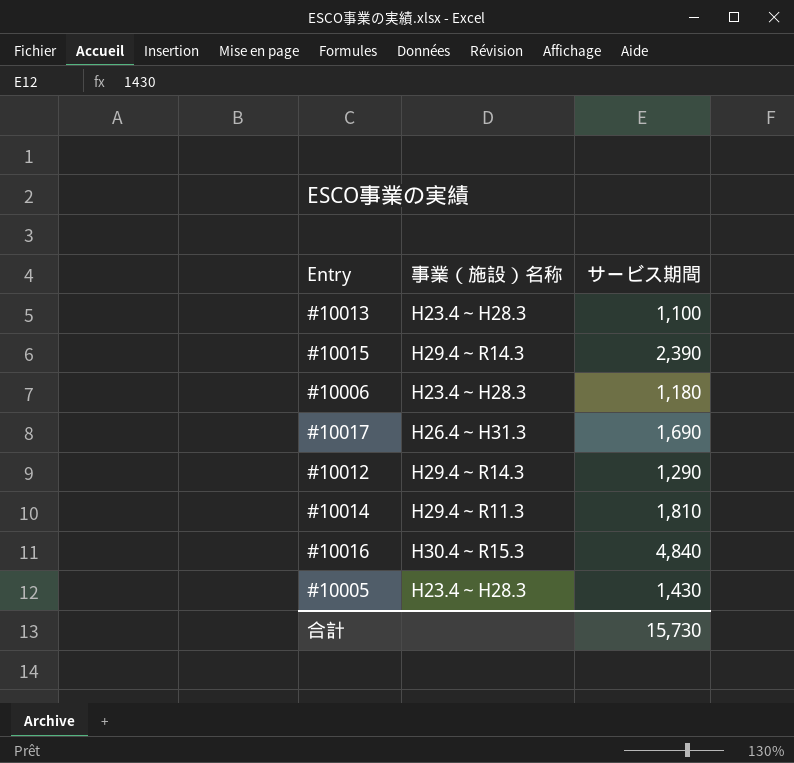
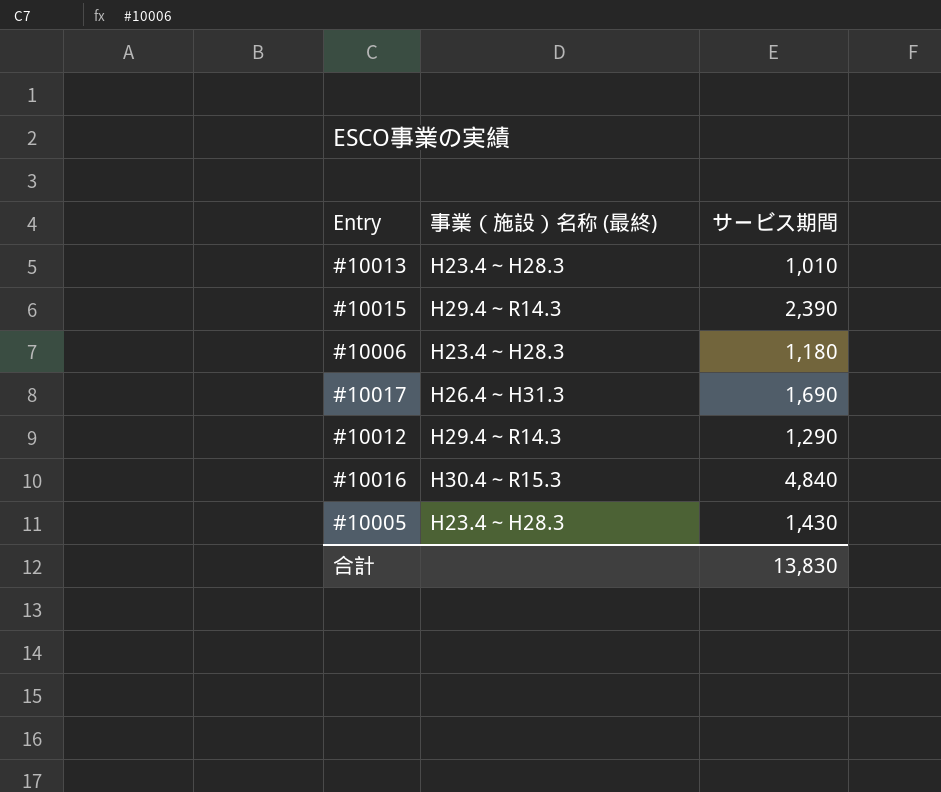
column name: 事業（施設）名称 -> 事業（施設）名称 (最終)
row #10014: H29.4～R11.3 | 1,810 -> none
#10013 | サービス期間: 1,100 -> 1,010
合計 | サービス期間: 15,730 -> 13,830

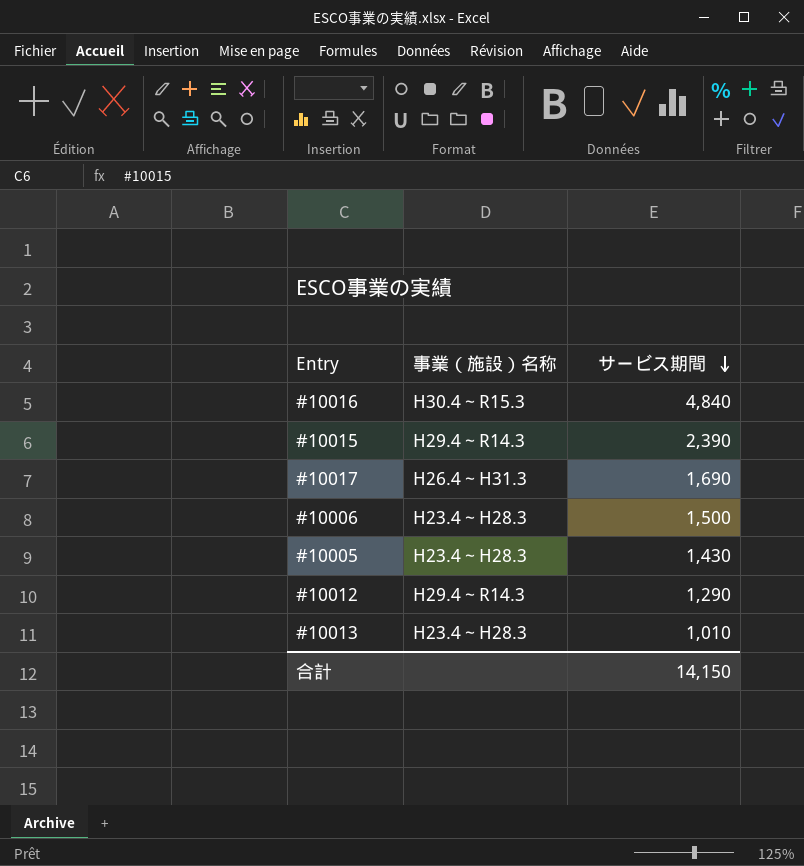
row order: none -> サービス期間 descending
column name: 事業（施設）名称 (最終) -> 事業（施設）名称
#10006 | サービス期間: 1,180 -> 1,500
合計 | サービス期間: 13,830 -> 14,150

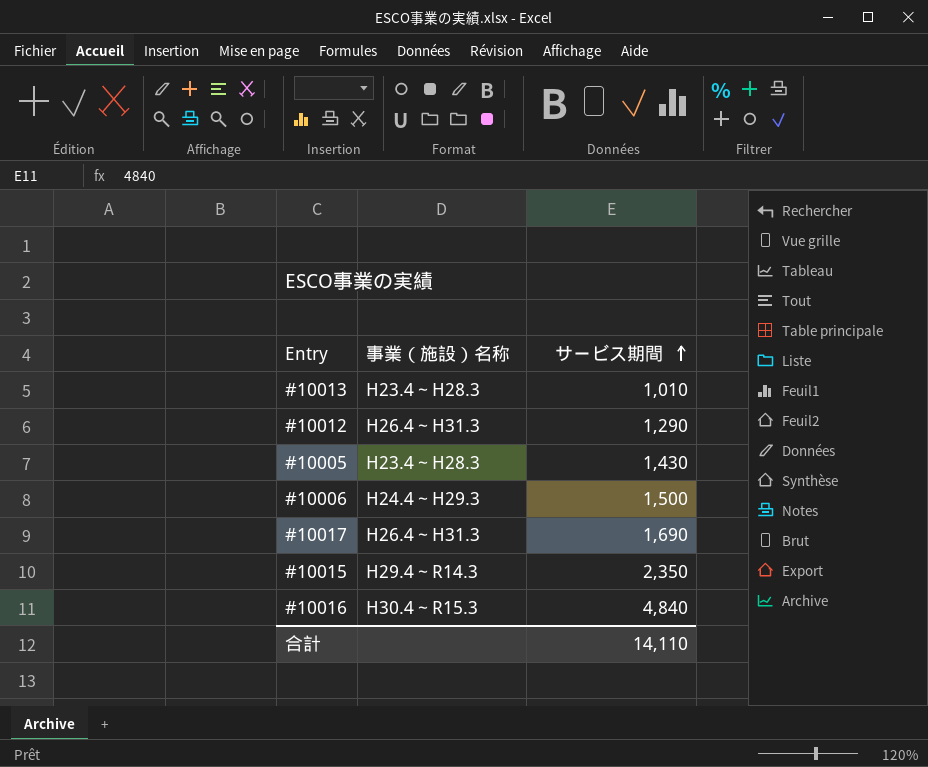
row order: サービス期間 descending -> サービス期間 ascending
#10012 | 事業（施設）名称: H29.4～R14.3 -> H26.4～H31.3
#10006 | 事業（施設）名称: H23.4～H28.3 -> H24.4～H29.3
#10015 | サービス期間: 2,390 -> 2,350
合計 | サービス期間: 14,150 -> 14,110

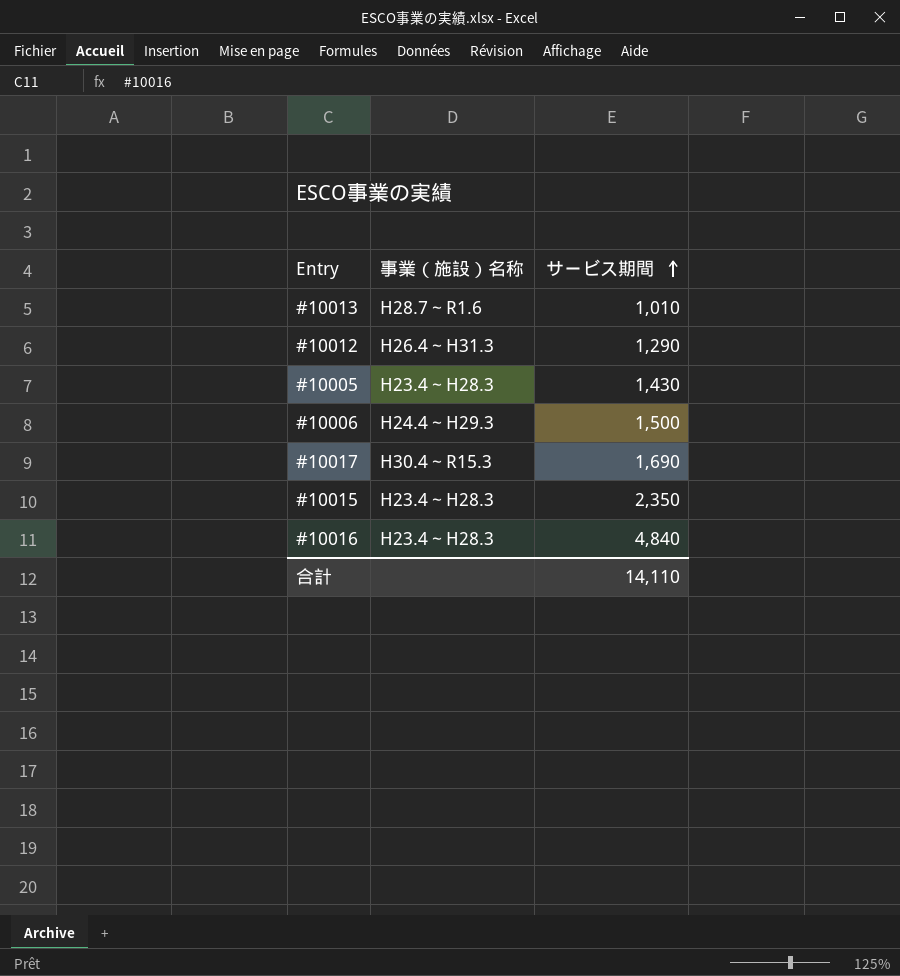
#10013 | 事業（施設）名称: H23.4～H28.3 -> H28.7～R1.6
#10017 | 事業（施設）名称: H26.4～H31.3 -> H30.4～R15.3
#10015 | 事業（施設）名称: H29.4～R14.3 -> H23.4～H28.3
#10016 | 事業（施設）名称: H30.4～R15.3 -> H23.4～H28.3

